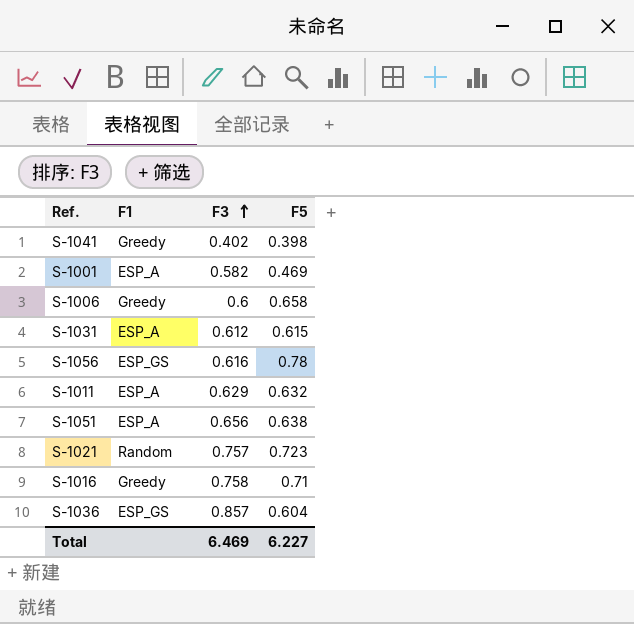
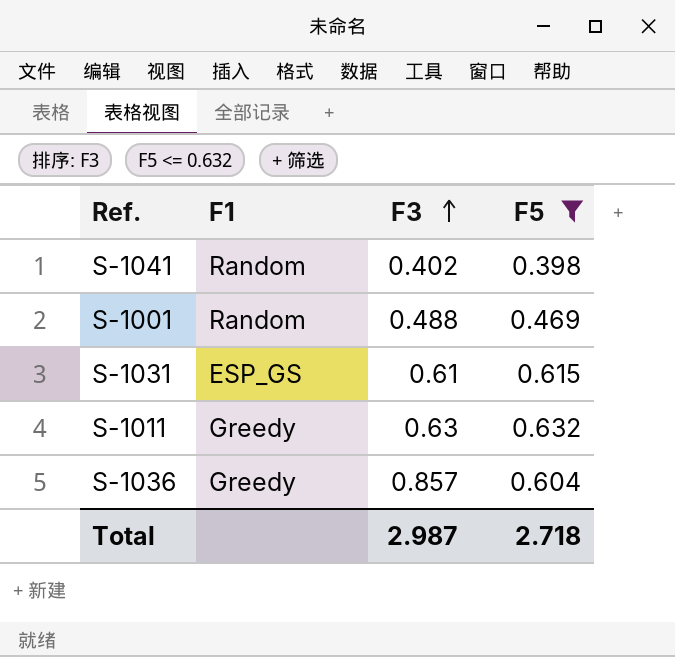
filter: none -> F5 <= 0.632
S-1041 | F1: Greedy -> Random
S-1001 | F1: ESP_A -> Random
S-1001 | F3: 0.582 -> 0.488
S-1031 | F1: ESP_A -> ESP_GS
S-1031 | F3: 0.612 -> 0.61
S-1011 | F1: ESP_A -> Greedy
S-1011 | F3: 0.629 -> 0.63
S-1036 | F1: ESP_GS -> Greedy
Total | F3: 6.469 -> 2.987
Total | F5: 6.227 -> 2.718

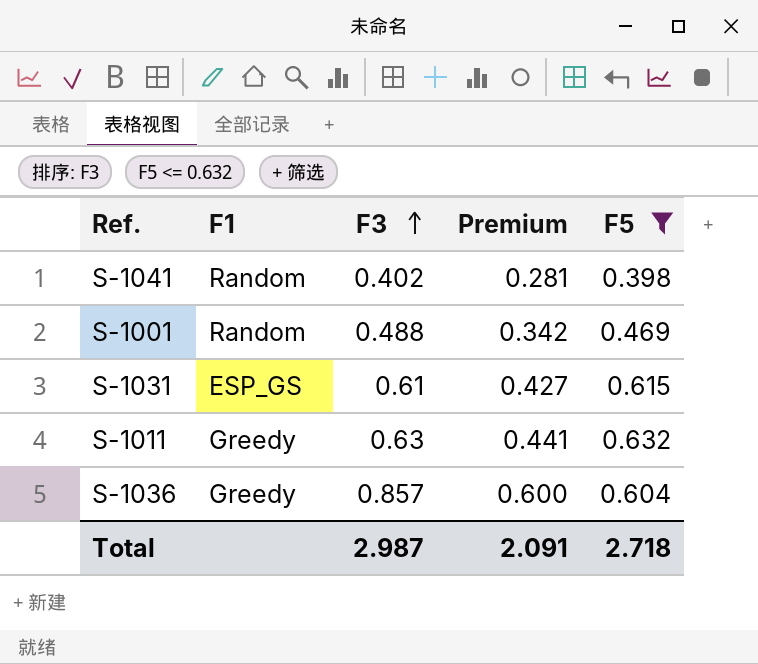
column Premium | formula: none -> [F3] * 0.7

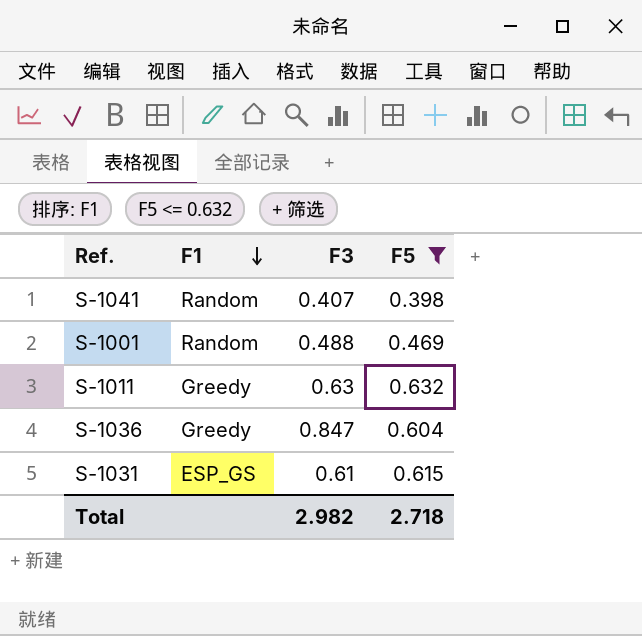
row order: F3 ascending -> F1 descending
column Premium | formula: [F3] * 0.7 -> none
S-1041 | F3: 0.402 -> 0.407
S-1036 | F3: 0.857 -> 0.847
Total | F3: 2.987 -> 2.982

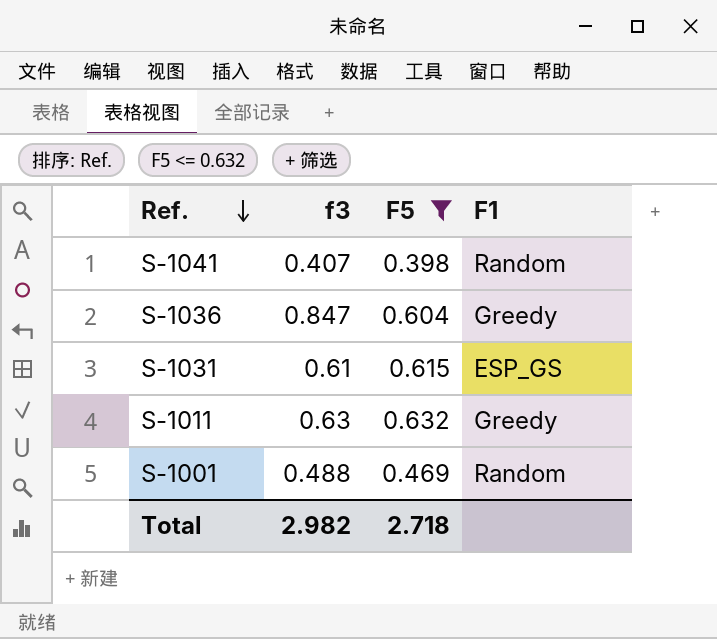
row order: F1 descending -> Ref. descending
column name: F3 -> f3
column F1 | position: 2 -> 4

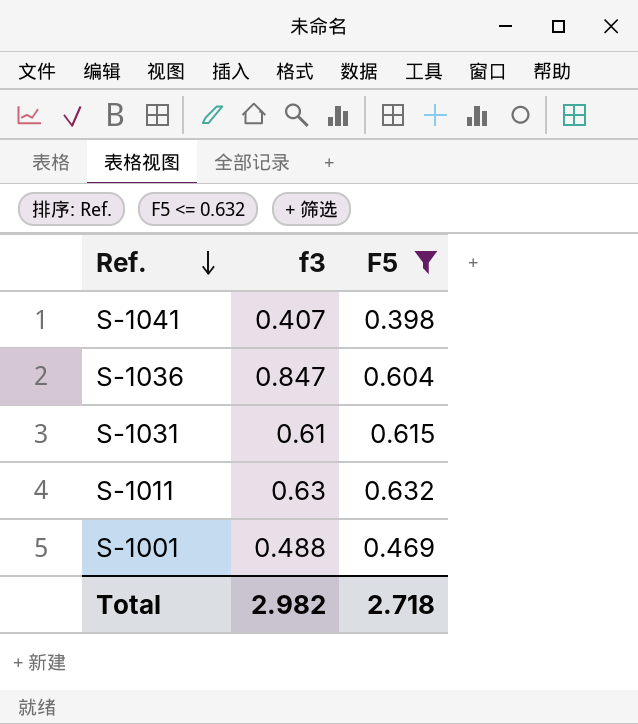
column F1 | position: 4 -> none

